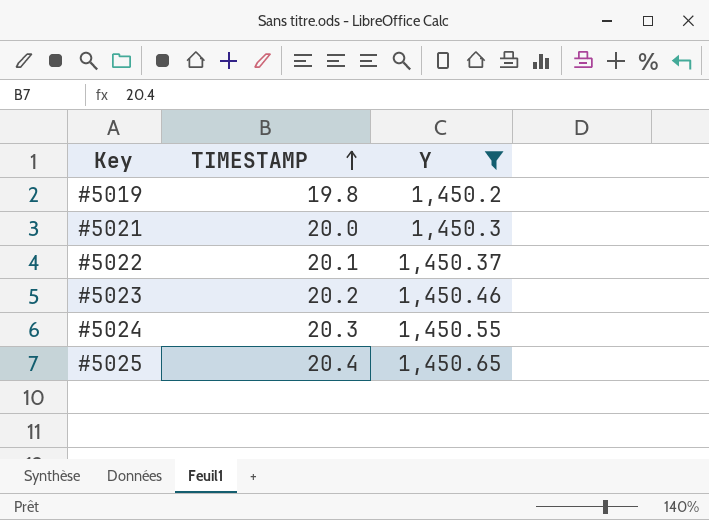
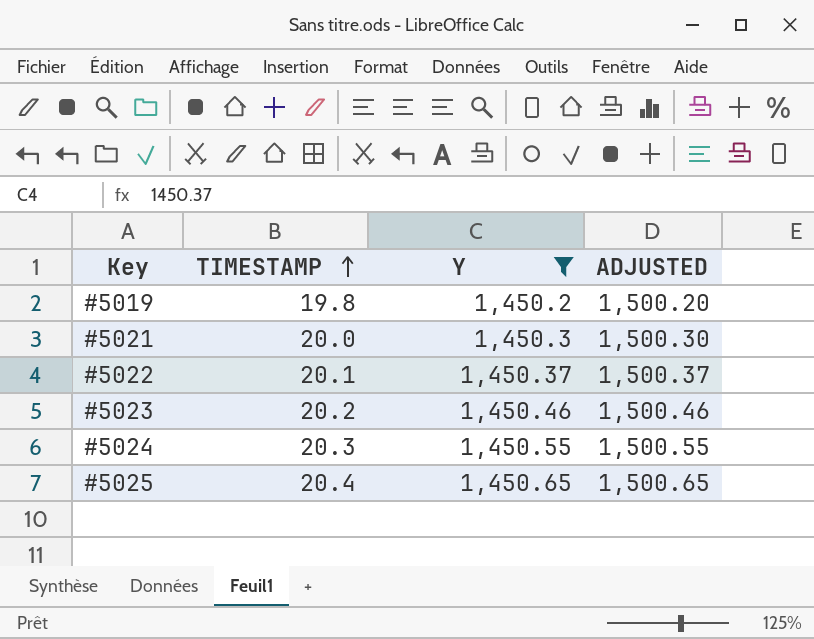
column ADJUSTED | formula: none -> [Y] + 50

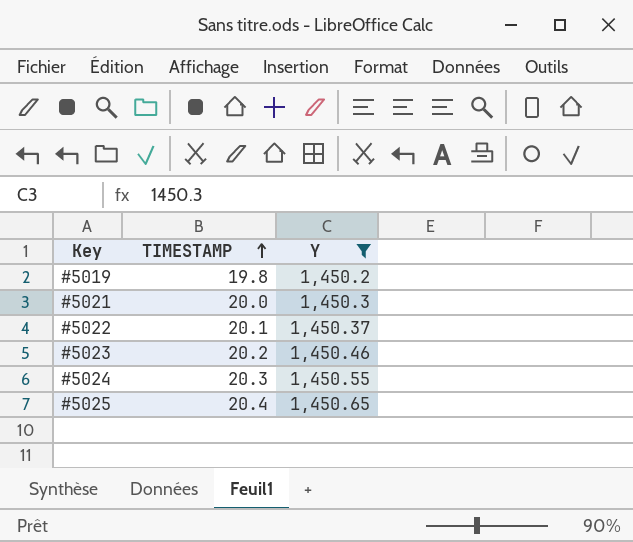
column ADJUSTED | formula: [Y] + 50 -> none

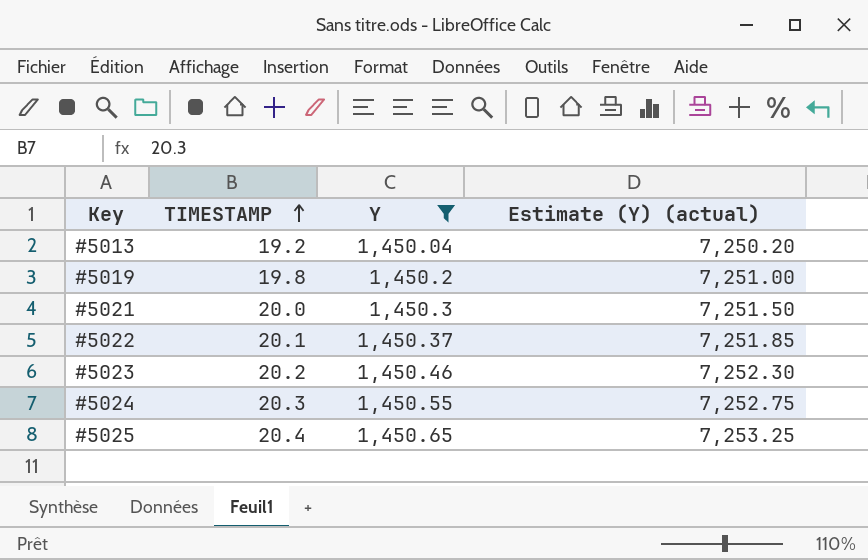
column Estimate (Y) (actual) | formula: none -> [Y] * 5
row #5013: none -> 19.2 | 1,450.04 | 7,250.20

